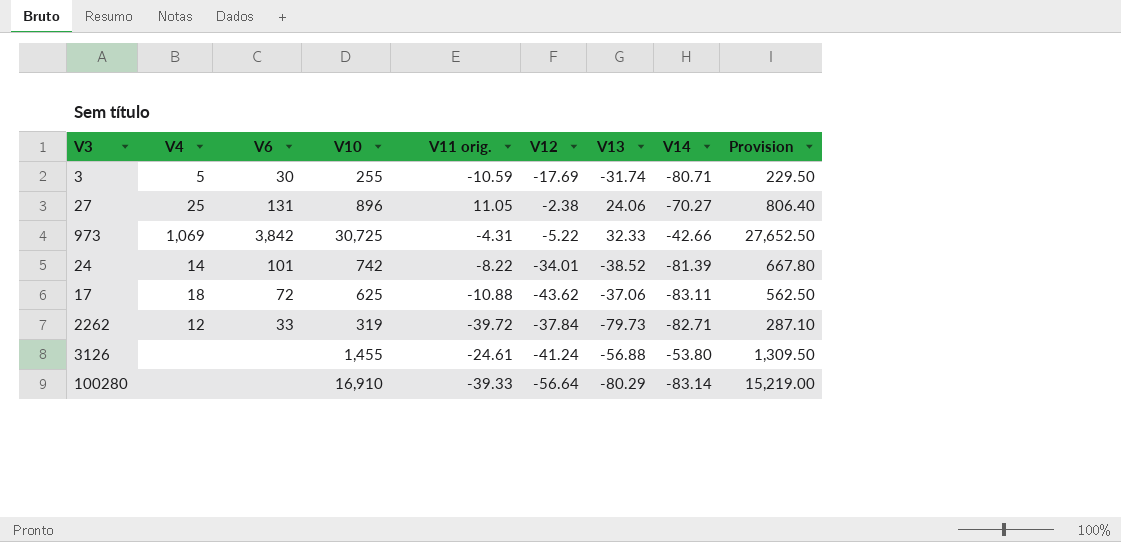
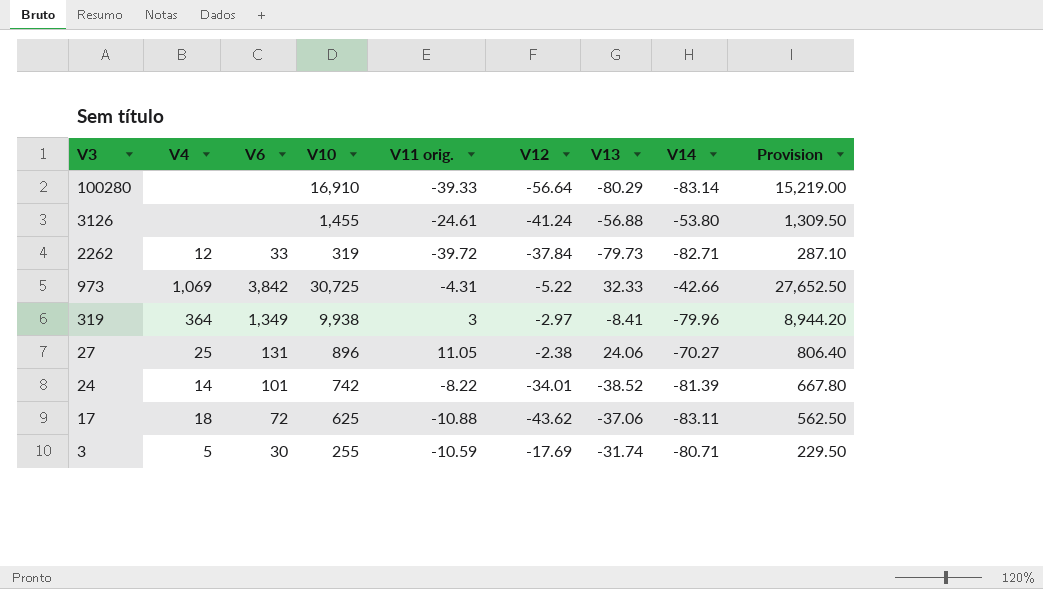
row order: none -> V3 descending
row 319: none -> 364 | 1,349 | 9,938 | 3 | -2.97 | -8.41 | -79.96 | 8,944.20

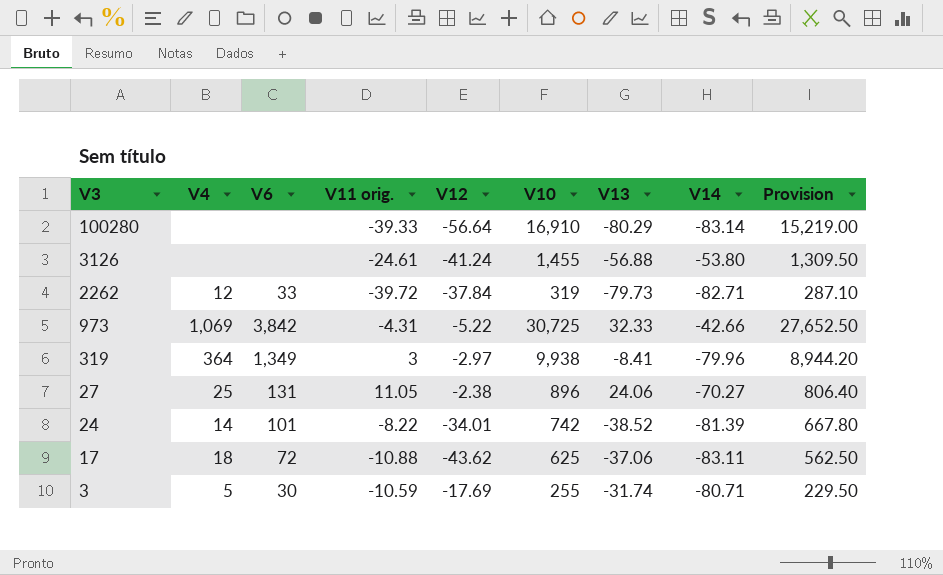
column V10 | position: 4 -> 6

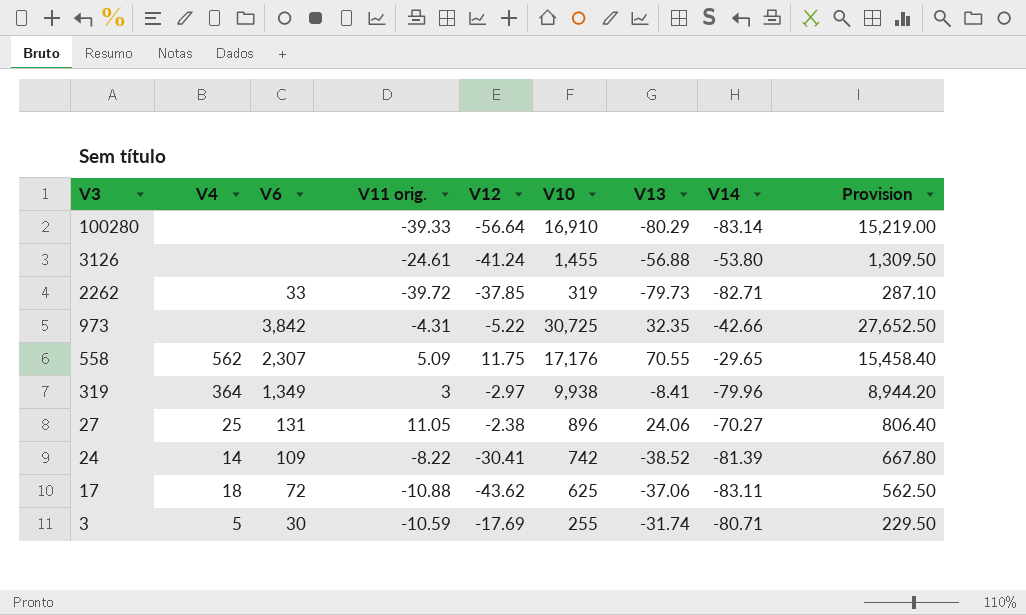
2262 | V4: 12 -> none
2262 | V12: -37.84 -> -37.85
973 | V4: 1,069 -> none
973 | V13: 32.33 -> 32.35
row 558: none -> 562 | 2,307 | 5.09 | 11.75 | 17,176 | 70.55 | -29.65 | 15,458.40
24 | V6: 101 -> 109
24 | V12: -34.01 -> -30.41

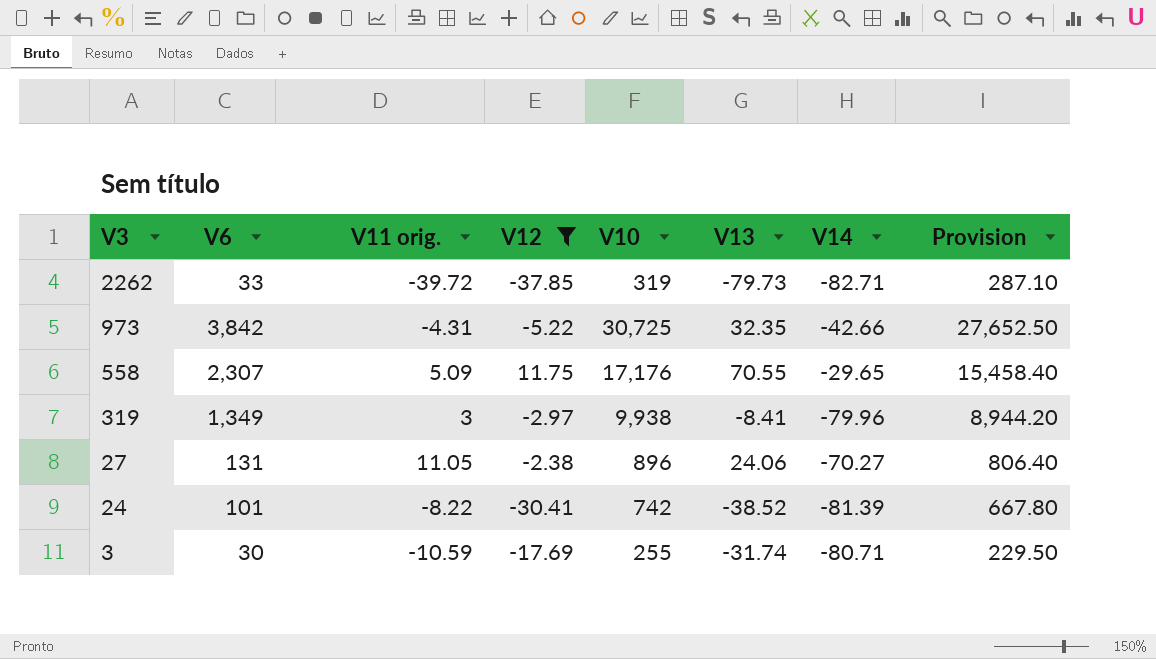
filter: none -> V12 >= -37.85
column V4 | position: 2 -> none
24 | V6: 109 -> 101

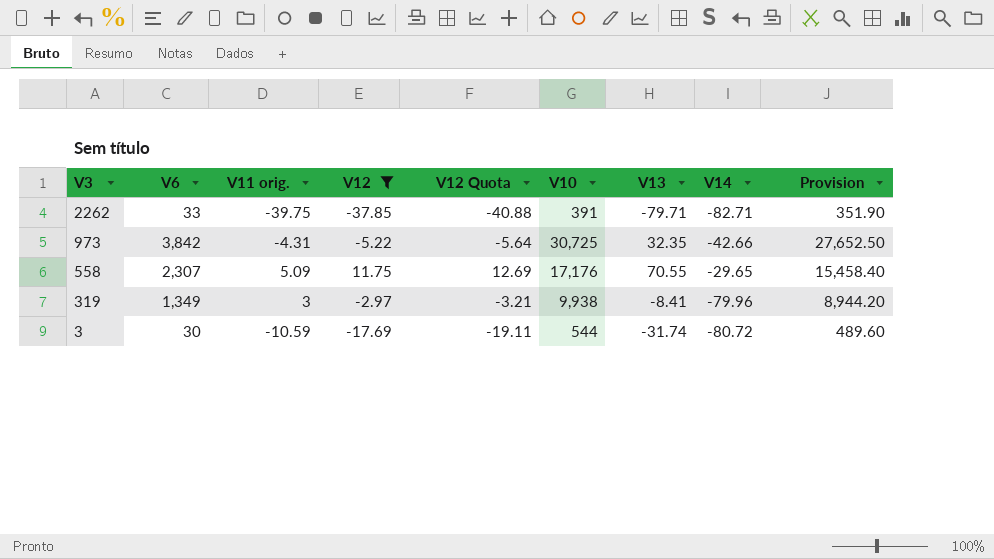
column V12 Quota | formula: none -> [V12] * 1.08
row 27: 131 | 11.05 | -2.38 | 896 | 24.06 | -70.27 | 806.40 -> none
row 24: 101 | -8.22 | -30.41 | 742 | -38.52 | -81.39 | 667.80 -> none
2262 | V11 orig.: -39.72 -> -39.75
2262 | V10: 319 -> 391
2262 | V13: -79.73 -> -79.71
2262 | Provision: 287.10 -> 351.90
3 | V10: 255 -> 544
3 | V14: -80.71 -> -80.72
3 | Provision: 229.50 -> 489.60

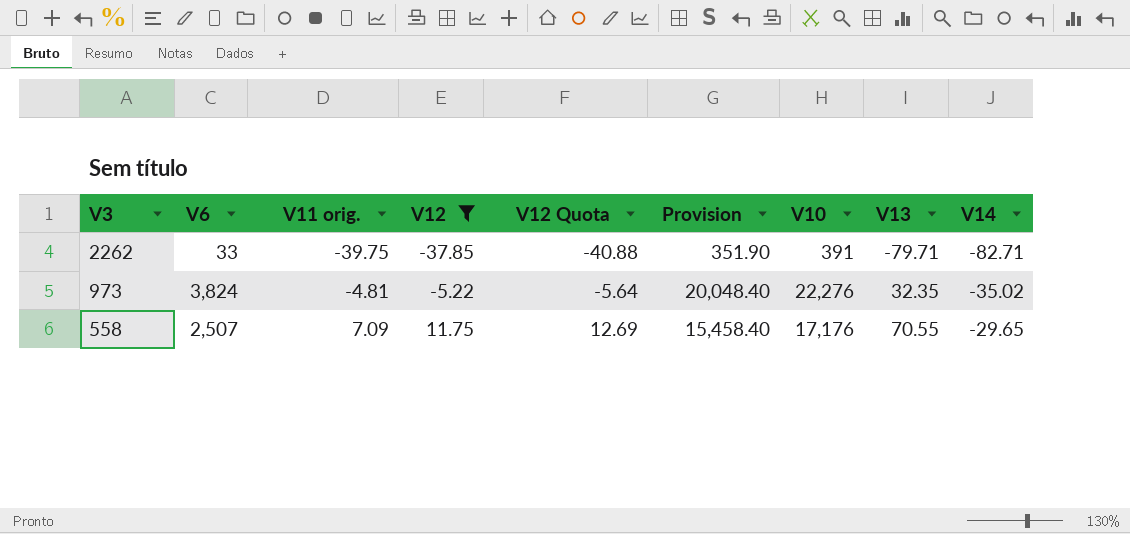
column Provision | position: 9 -> 6
row 319: 1,349 | 3 | -2.97 | -3.21 | 9,938 | -8.41 | -79.96 | 8,944.20 -> none
row 3: 30 | -10.59 | -17.69 | -19.11 | 544 | -31.74 | -80.72 | 489.60 -> none
973 | V6: 3,842 -> 3,824
973 | V11 orig.: -4.31 -> -4.81
973 | Provision: 27,652.50 -> 20,048.40
973 | V10: 30,725 -> 22,276
973 | V14: -42.66 -> -35.02
558 | V6: 2,307 -> 2,507
558 | V11 orig.: 5.09 -> 7.09

